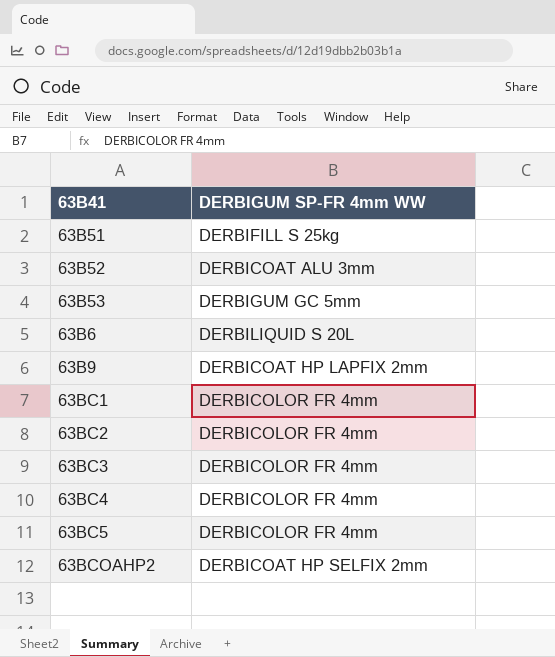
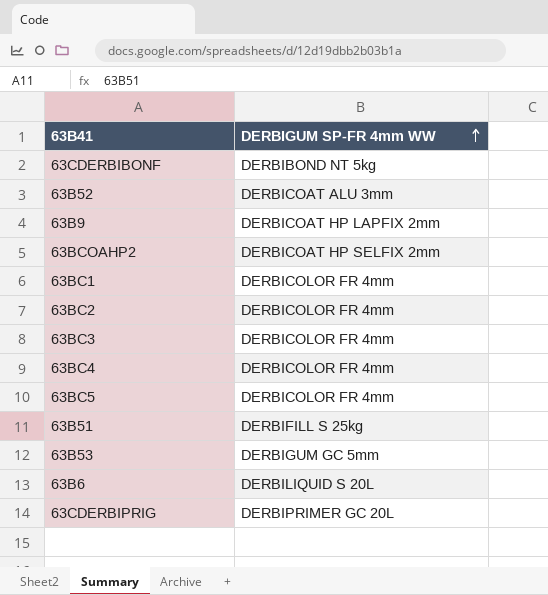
row order: none -> DERBIGUM SP-FR 4mm WW ascending
row 63CDERBIBONF: none -> DERBIBOND NT 5kg
row 63CDERBIPRIG: none -> DERBIPRIMER GC 20L

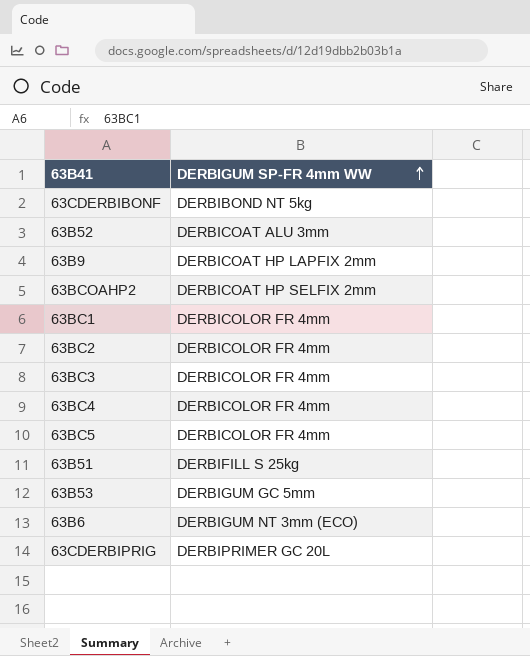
63B6 | DERBIGUM SP-FR 4mm WW: DERBILIQUID S 20L -> DERBIGUM NT 3mm (ECO)

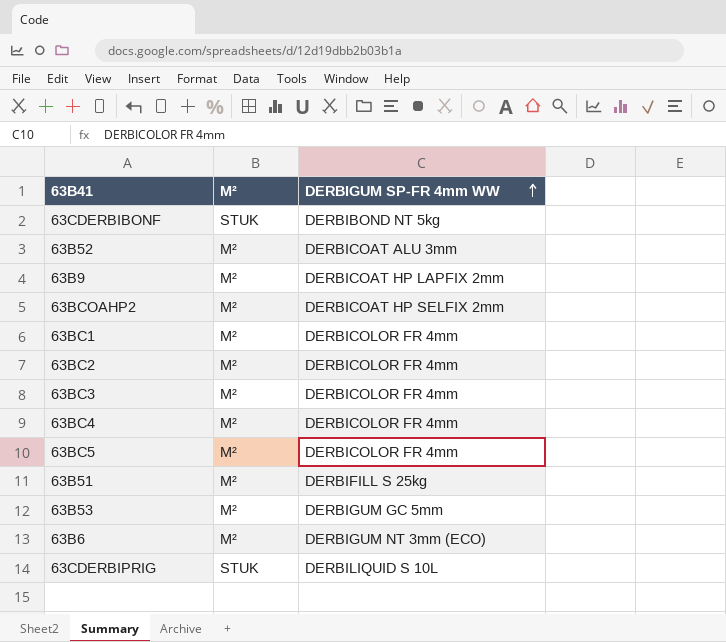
column M² | position: none -> 2
63CDERBIPRIG | DERBIGUM SP-FR 4mm WW: DERBIPRIMER GC 20L -> DERBILIQUID S 10L

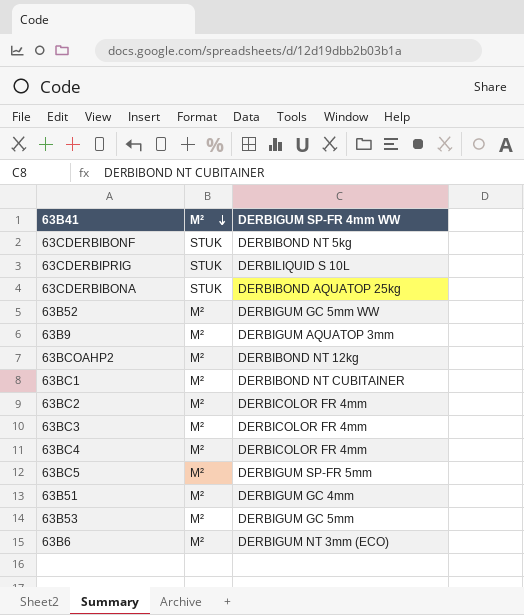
row order: DERBIGUM SP-FR 4mm WW ascending -> M² descending
row 63CDERBIBONA: none -> STUK | DERBIBOND AQUATOP 25kg
63B52 | DERBIGUM SP-FR 4mm WW: DERBICOAT ALU 3mm -> DERBIGUM GC 5mm WW
63B9 | DERBIGUM SP-FR 4mm WW: DERBICOAT HP LAPFIX 2mm -> DERBIGUM AQUATOP 3mm
63BCOAHP2 | DERBIGUM SP-FR 4mm WW: DERBICOAT HP SELFIX 2mm -> DERBIBOND NT 12kg
63BC1 | DERBIGUM SP-FR 4mm WW: DERBICOLOR FR 4mm -> DERBIBOND NT CUBITAINER
63BC5 | DERBIGUM SP-FR 4mm WW: DERBICOLOR FR 4mm -> DERBIGUM SP-FR 5mm
63B51 | DERBIGUM SP-FR 4mm WW: DERBIFILL S 25kg -> DERBIGUM GC 4mm

